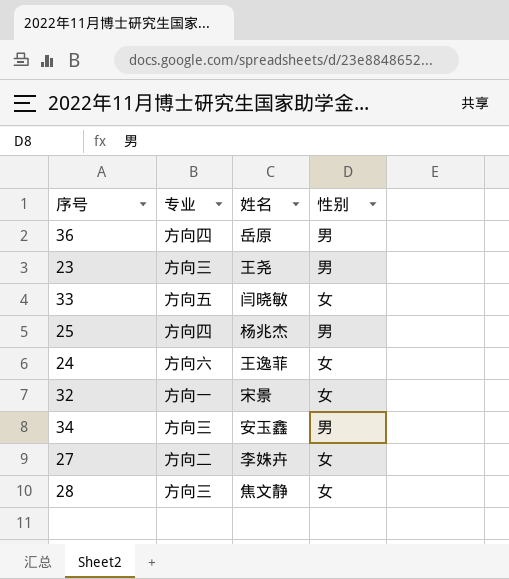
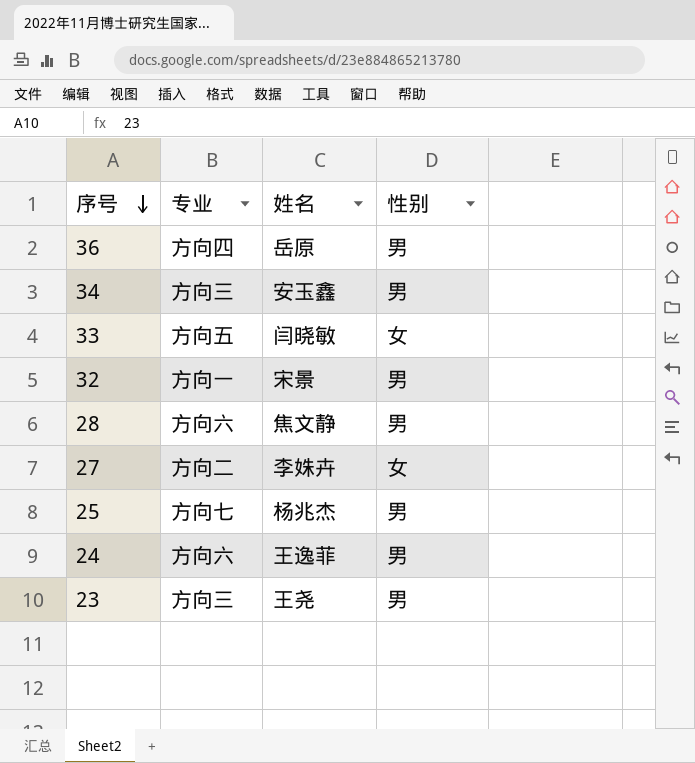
row order: none -> 序号 descending
32 | 性别: 女 -> 男
28 | 专业: 方向三 -> 方向六
28 | 性别: 女 -> 男
25 | 专业: 方向四 -> 方向七
24 | 性别: 女 -> 男

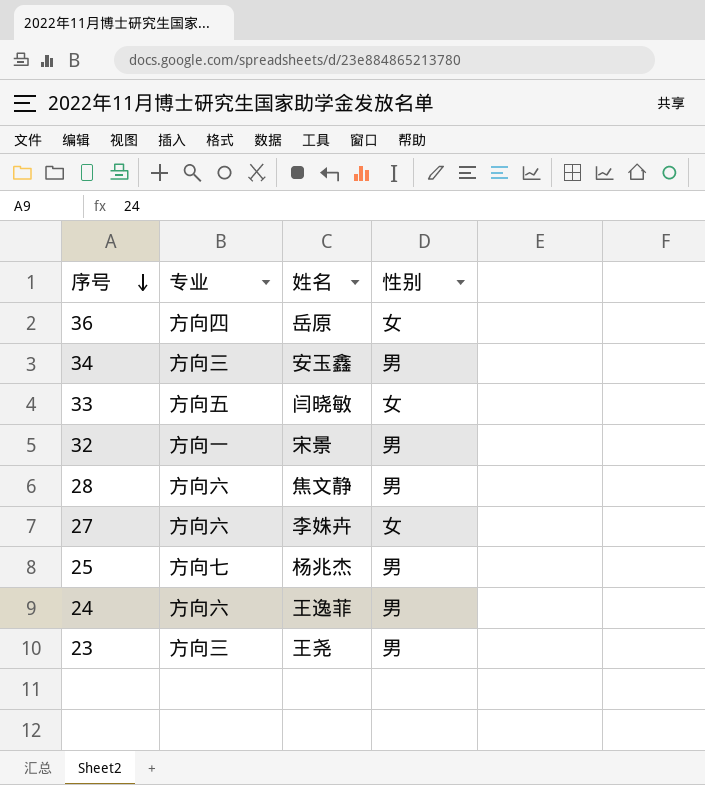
36 | 性别: 男 -> 女
27 | 专业: 方向二 -> 方向六

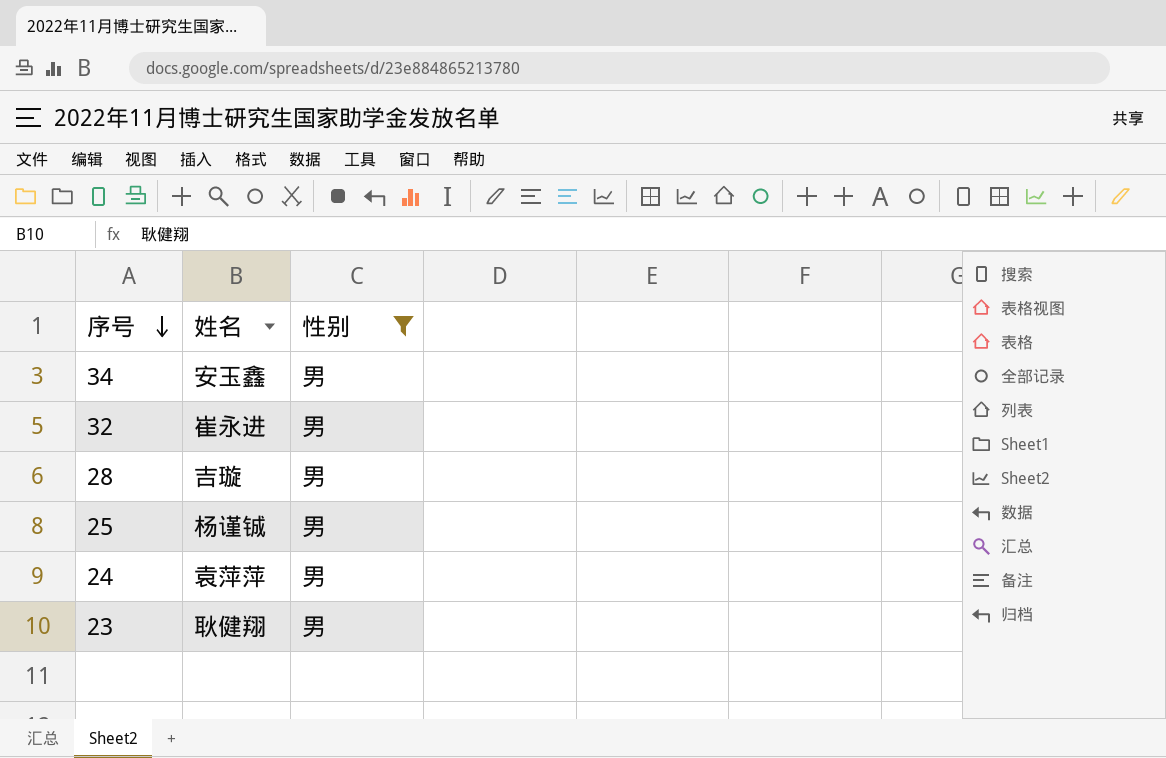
filter: none -> 性别 = 男
column 专业 | position: 2 -> none
32 | 姓名: 宋景 -> 崔永进
28 | 姓名: 焦文静 -> 吉璇
25 | 姓名: 杨兆杰 -> 杨谨铖
24 | 姓名: 王逸菲 -> 袁萍萍
23 | 姓名: 王尧 -> 耿健翔

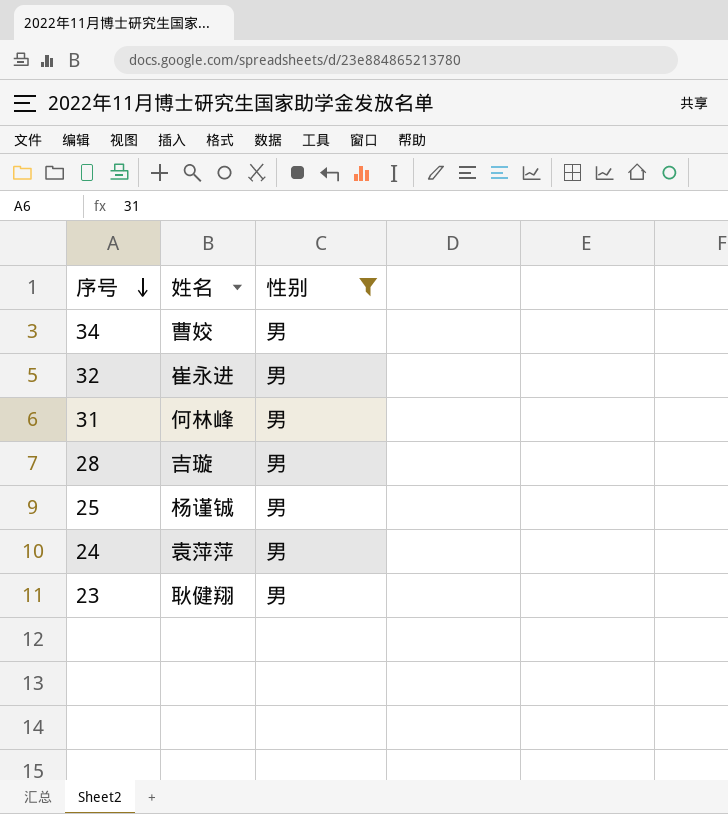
34 | 姓名: 安玉鑫 -> 曹姣
row 31: none -> 何林峰 | 男

